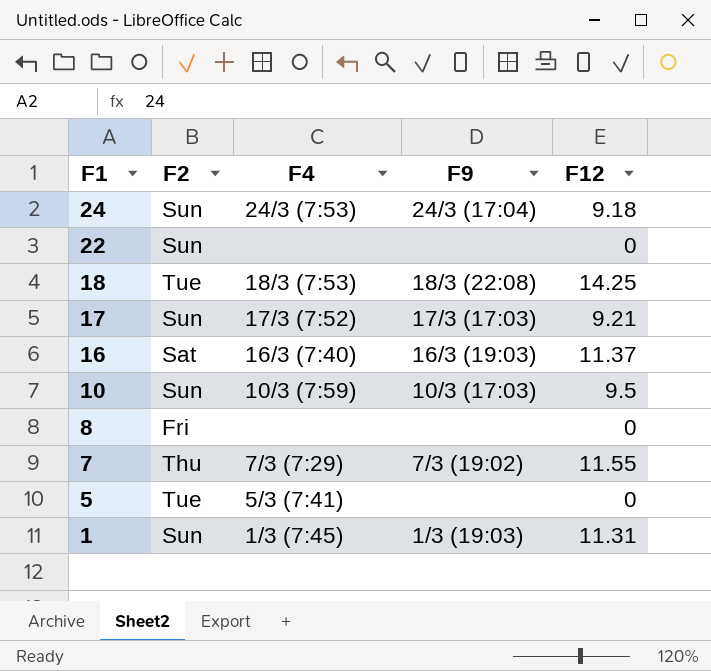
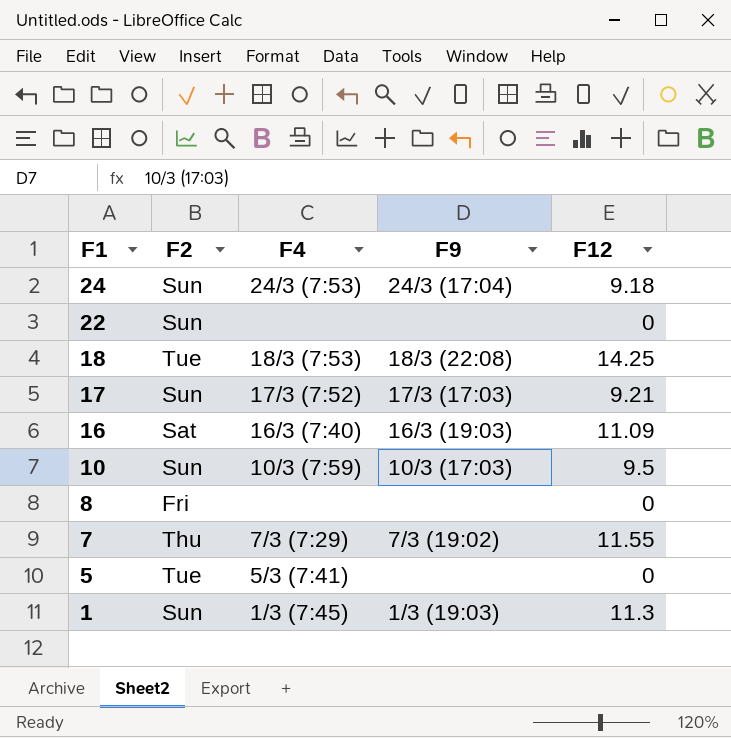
16 | F12: 11.37 -> 11.09
1 | F12: 11.31 -> 11.3

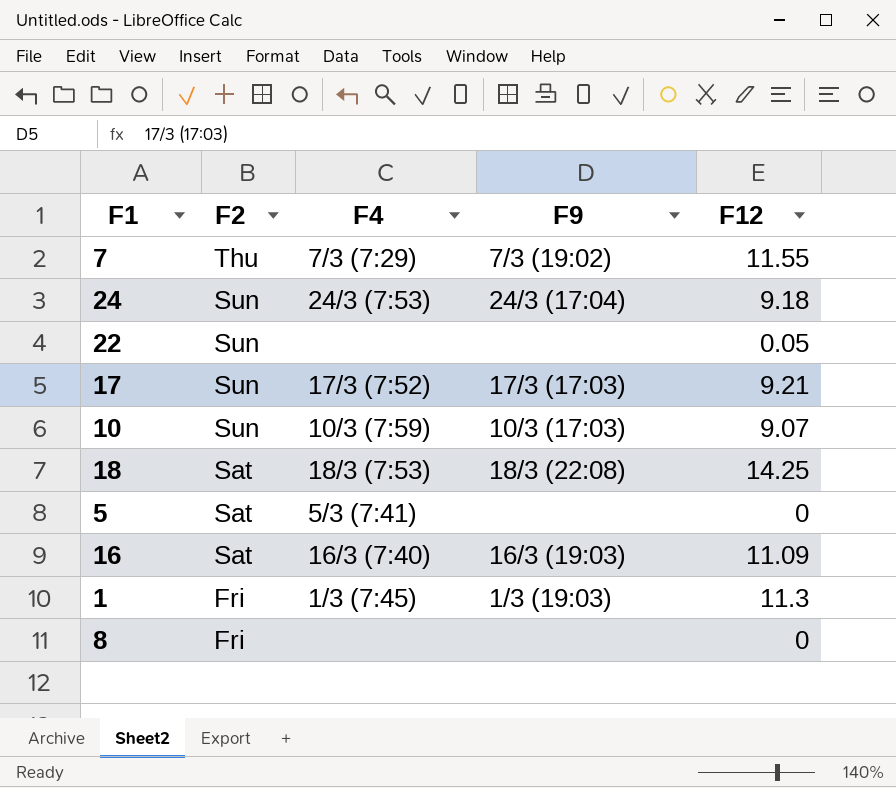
row order: F1 descending -> F2 descending
22 | F12: 0 -> 0.05
10 | F12: 9.5 -> 9.07
18 | F2: Tue -> Sat
5 | F2: Tue -> Sat
1 | F2: Sun -> Fri

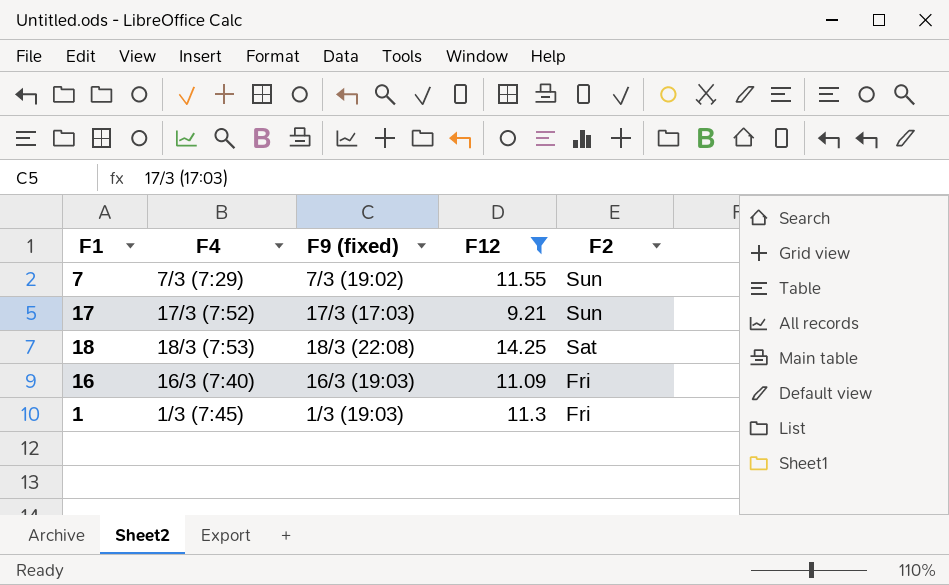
filter: none -> F12 >= 9.21
column name: F9 -> F9 (fixed)
column F2 | position: 2 -> 5
7 | F2: Thu -> Sun
16 | F2: Sat -> Fri

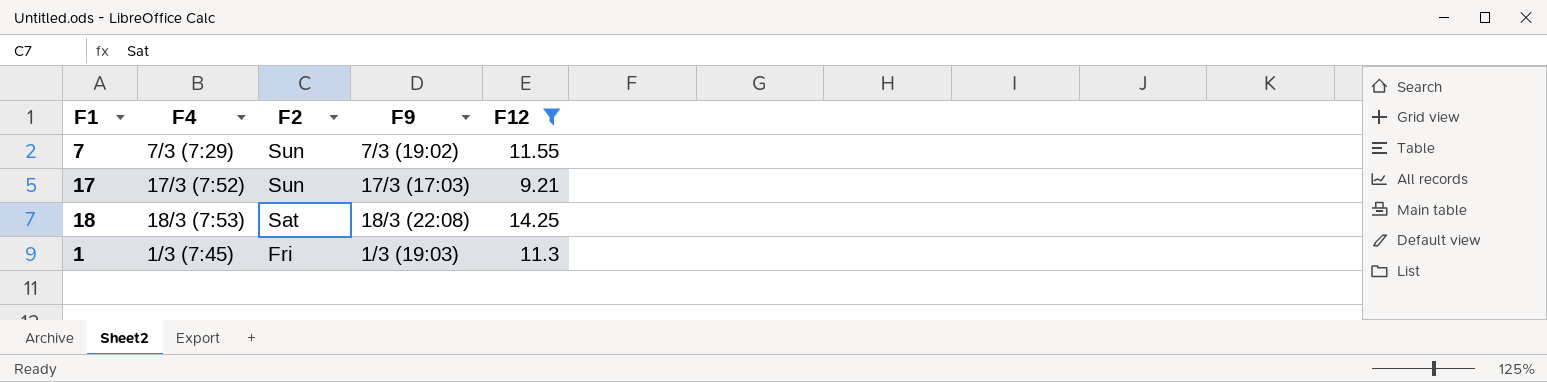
column F2 | position: 5 -> 3
column name: F9 (fixed) -> F9
row 16: 16/3 (7:40) | 16/3 (19:03) | 11.09 | Fri -> none

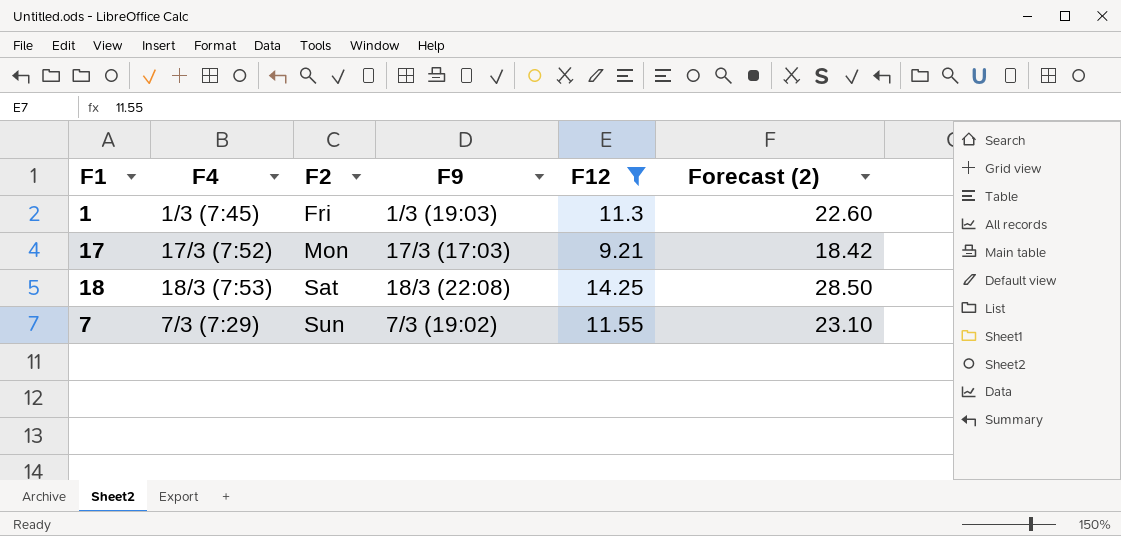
row order: F2 descending -> F2 ascending
column Forecast (2) | formula: none -> [F12] * 2
17 | F2: Sun -> Mon

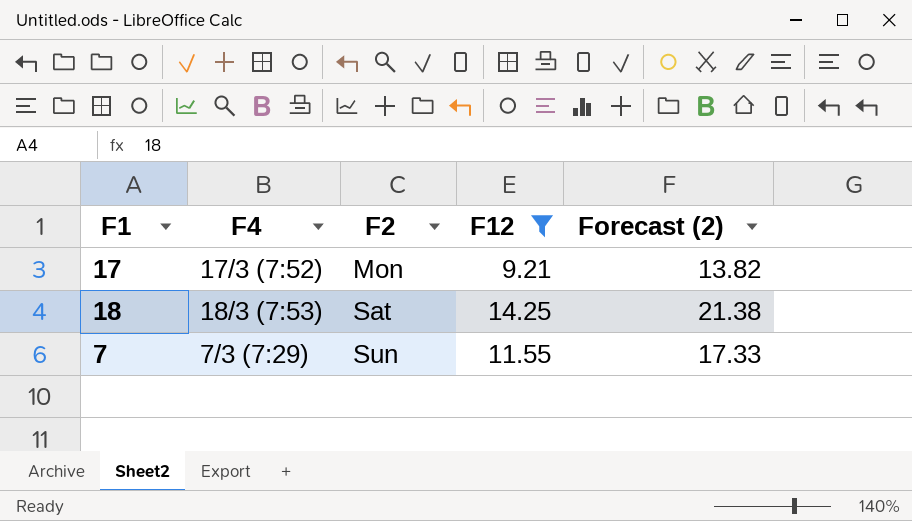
column F9 | position: 4 -> none
column Forecast (2) | formula: [F12] * 2 -> [F12] * 1.5
row 1: 1/3 (7:45) | Fri | 1/3 (19:03) | 11.3 | 22.60 -> none

